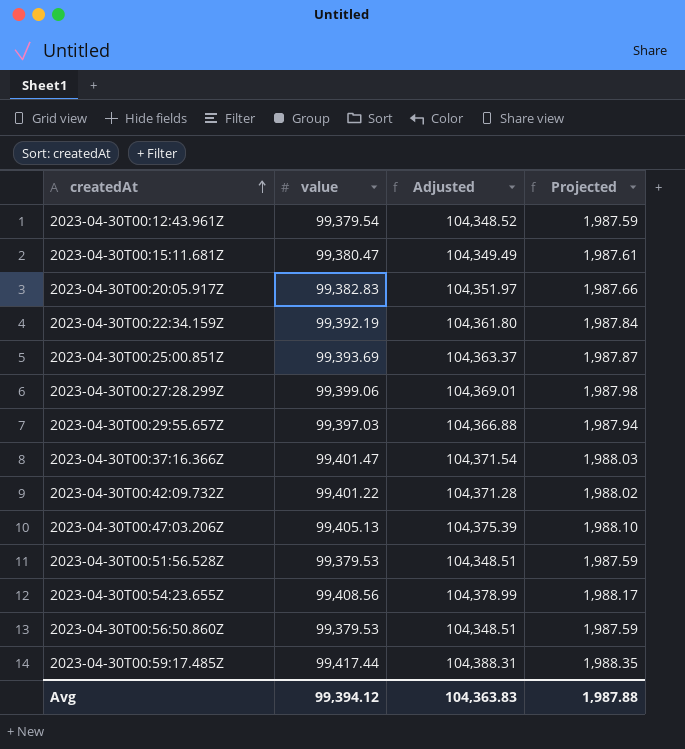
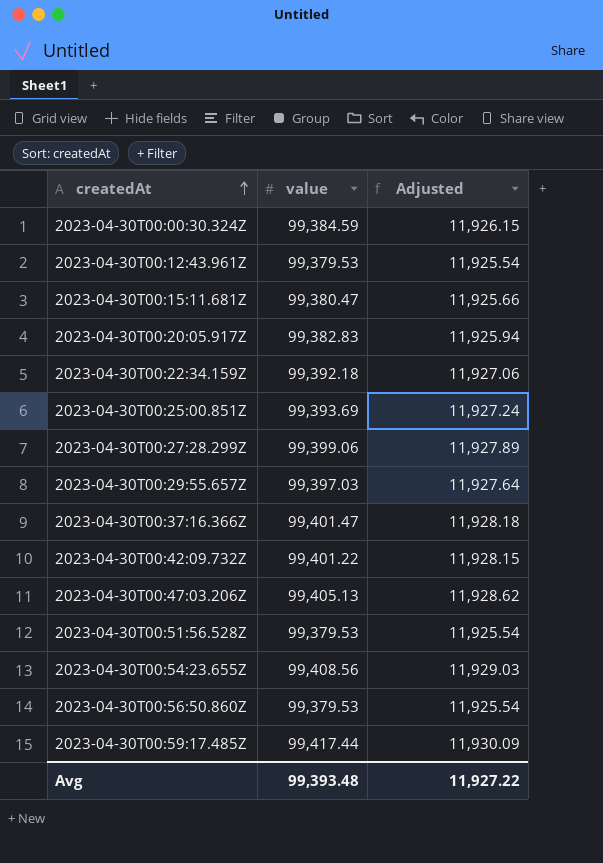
column Projected | formula: [value] * 0.02 -> none
column Adjusted | formula: [value] * 1.05 -> [value] * 0.12
row 2023-04-30T00:00:30.324Z: none -> 99,384.59 | 11,926.15
2023-04-30T00:12:43.961Z | value: 99,379.54 -> 99,379.53
2023-04-30T00:22:34.159Z | value: 99,392.19 -> 99,392.18
Avg | value: 99,394.12 -> 99,393.48
Avg | Adjusted: 104,363.83 -> 11,927.22

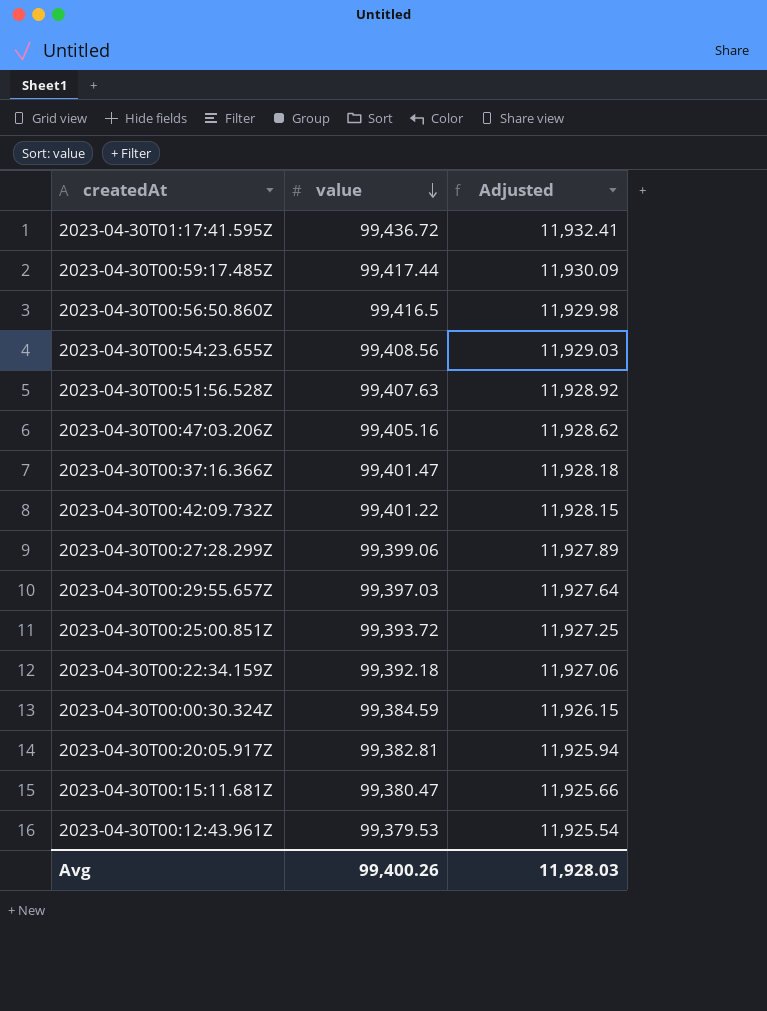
row order: createdAt ascending -> value descending
row 2023-04-30T01:17:41.595Z: none -> 99,436.72 | 11,932.41
2023-04-30T00:56:50.860Z | value: 99,379.53 -> 99,416.5
2023-04-30T00:56:50.860Z | Adjusted: 11,925.54 -> 11,929.98
2023-04-30T00:51:56.528Z | value: 99,379.53 -> 99,407.63
2023-04-30T00:51:56.528Z | Adjusted: 11,925.54 -> 11,928.92
2023-04-30T00:47:03.206Z | value: 99,405.13 -> 99,405.16
2023-04-30T00:25:00.851Z | value: 99,393.69 -> 99,393.72
2023-04-30T00:25:00.851Z | Adjusted: 11,927.24 -> 11,927.25
2023-04-30T00:20:05.917Z | value: 99,382.83 -> 99,382.81
Avg | value: 99,393.48 -> 99,400.26
Avg | Adjusted: 11,927.22 -> 11,928.03

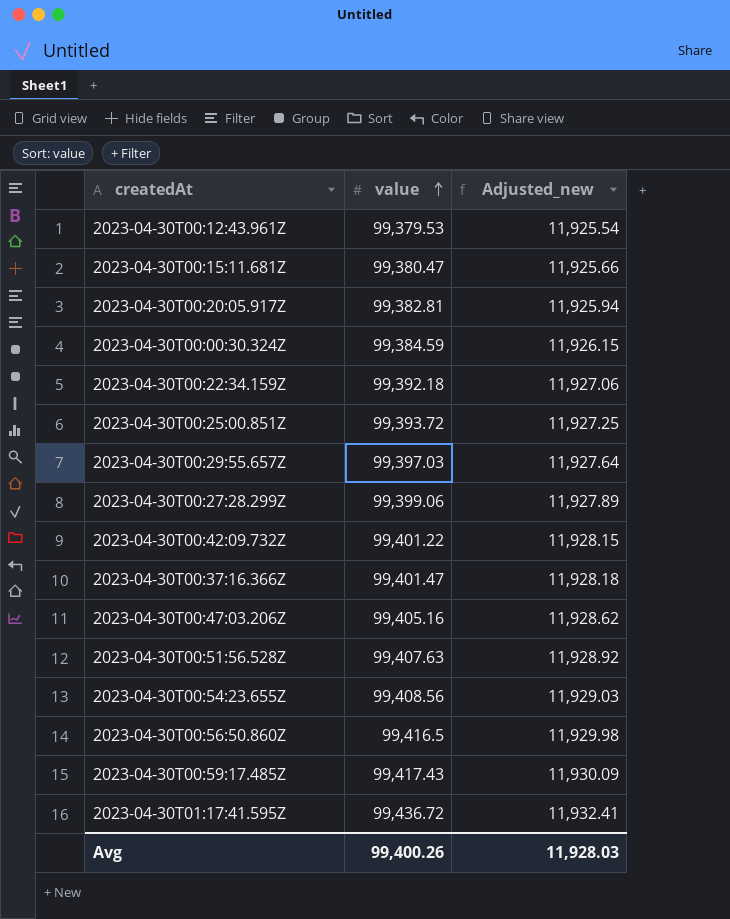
row order: value descending -> value ascending
column name: Adjusted -> Adjusted_new
2023-04-30T00:59:17.485Z | value: 99,417.44 -> 99,417.43

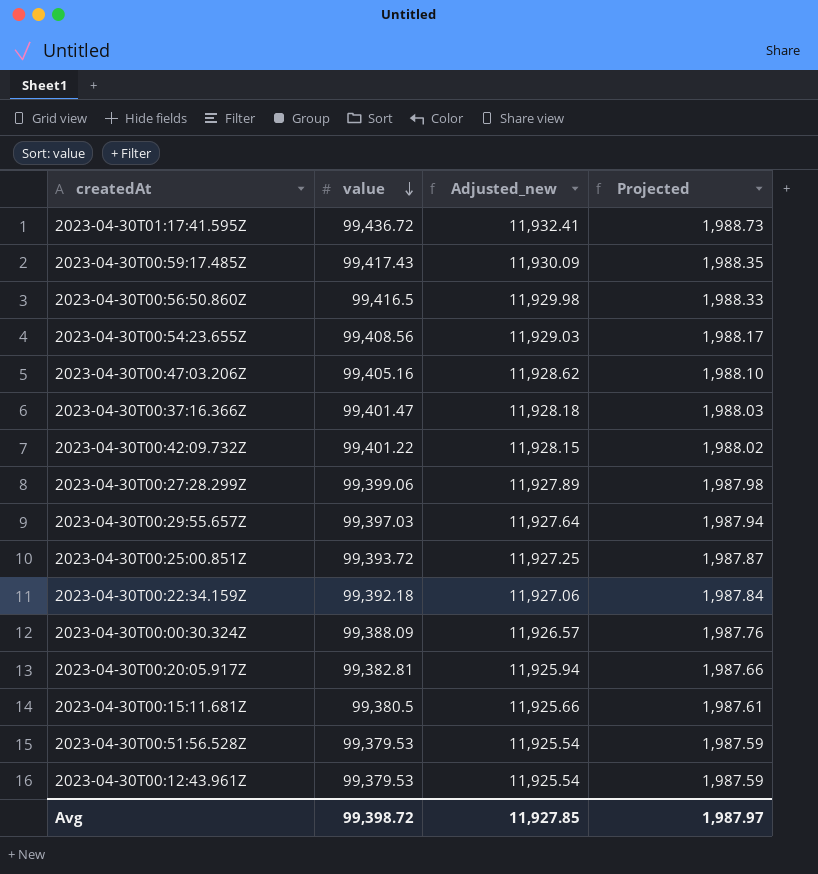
row order: value ascending -> value descending
column Projected | formula: none -> [value] * 0.02
2023-04-30T00:00:30.324Z | value: 99,384.59 -> 99,388.09
2023-04-30T00:00:30.324Z | Adjusted_new: 11,926.15 -> 11,926.57
2023-04-30T00:15:11.681Z | value: 99,380.47 -> 99,380.5
2023-04-30T00:51:56.528Z | value: 99,407.63 -> 99,379.53
2023-04-30T00:51:56.528Z | Adjusted_new: 11,928.92 -> 11,925.54
Avg | value: 99,400.26 -> 99,398.72
Avg | Adjusted_new: 11,928.03 -> 11,927.85

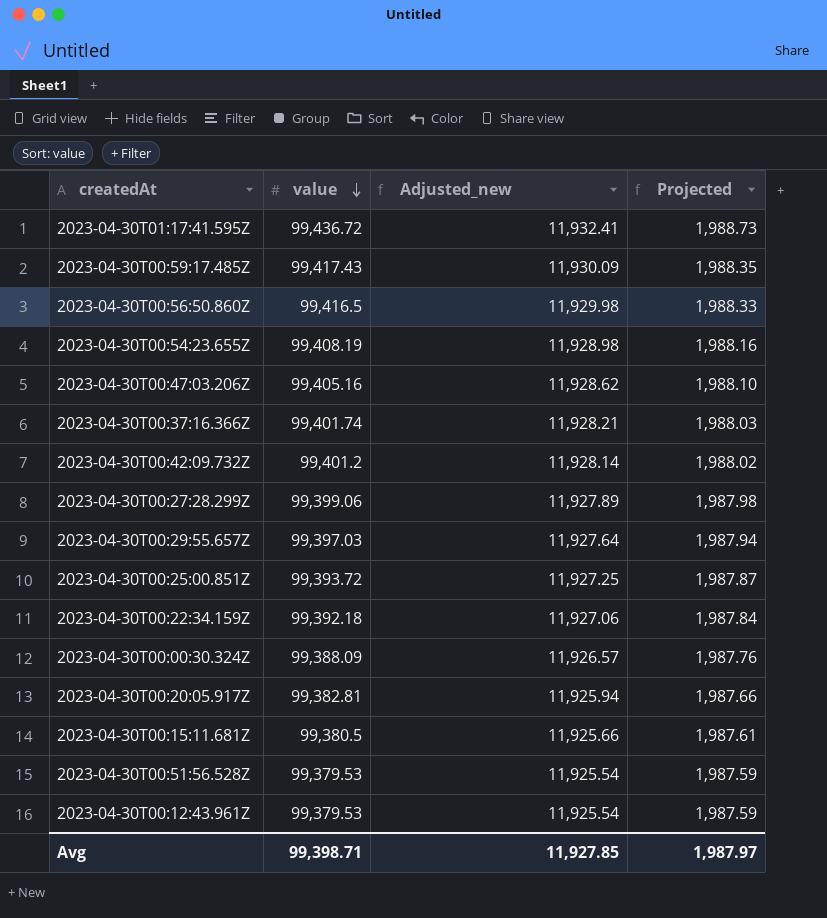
2023-04-30T00:54:23.655Z | value: 99,408.56 -> 99,408.19
2023-04-30T00:54:23.655Z | Adjusted_new: 11,929.03 -> 11,928.98
2023-04-30T00:54:23.655Z | Projected: 1,988.17 -> 1,988.16
2023-04-30T00:37:16.366Z | value: 99,401.47 -> 99,401.74
2023-04-30T00:37:16.366Z | Adjusted_new: 11,928.18 -> 11,928.21
2023-04-30T00:42:09.732Z | value: 99,401.22 -> 99,401.2
2023-04-30T00:42:09.732Z | Adjusted_new: 11,928.15 -> 11,928.14
Avg | value: 99,398.72 -> 99,398.71

